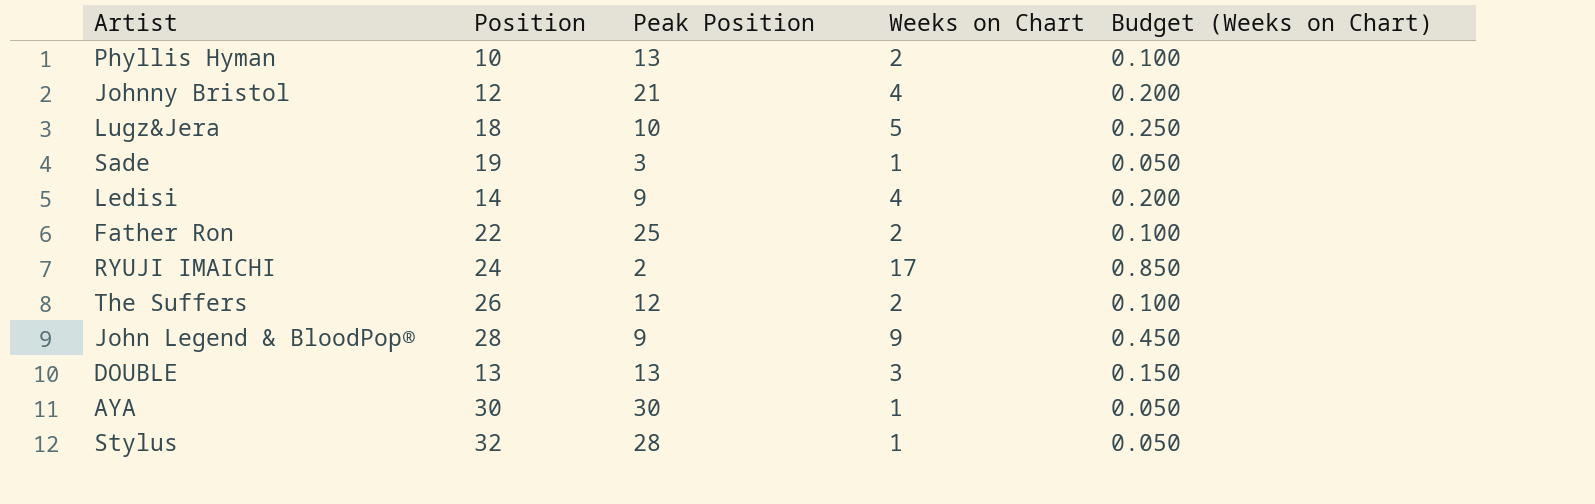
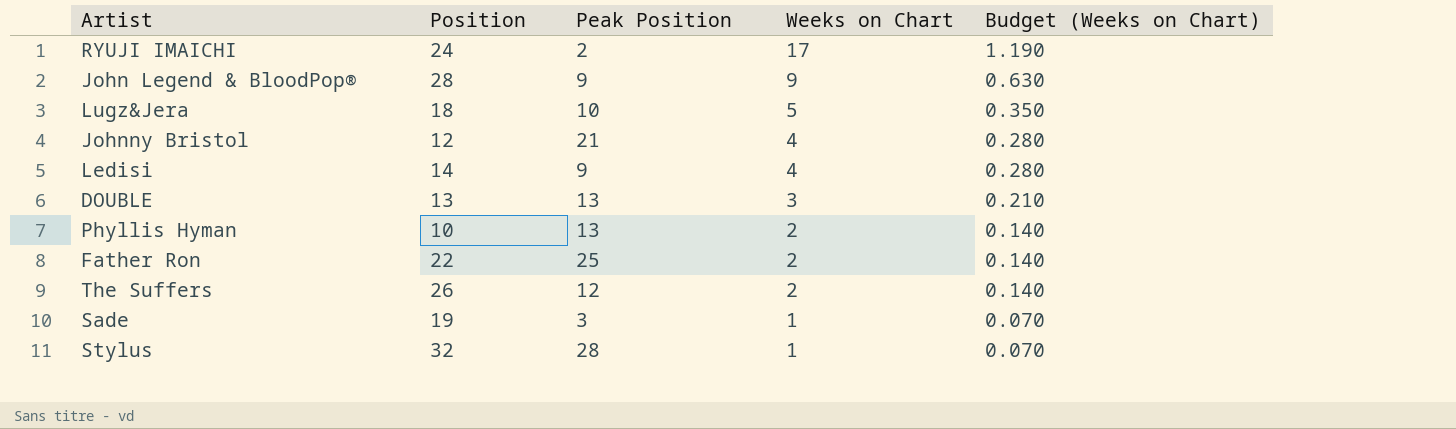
row order: none -> Weeks on Chart descending
column Budget (Weeks on Chart) | formula: [Weeks on Chart] * 0.05 -> [Weeks on Chart] * 0.07
row AYA: 30 | 30 | 1 | 0.050 -> none

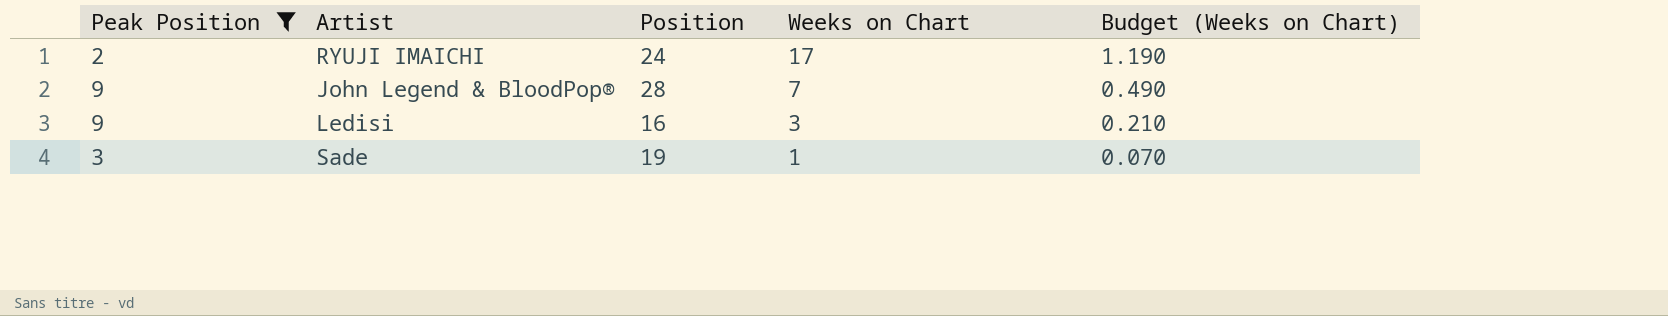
filter: none -> Peak Position <= 9
column Peak Position | position: 3 -> 1
John Legend & BloodPop® | Weeks on Chart: 9 -> 7
John Legend & BloodPop® | Budget (Weeks on Chart): 0.630 -> 0.490
Ledisi | Position: 14 -> 16
Ledisi | Weeks on Chart: 4 -> 3
Ledisi | Budget (Weeks on Chart): 0.280 -> 0.210

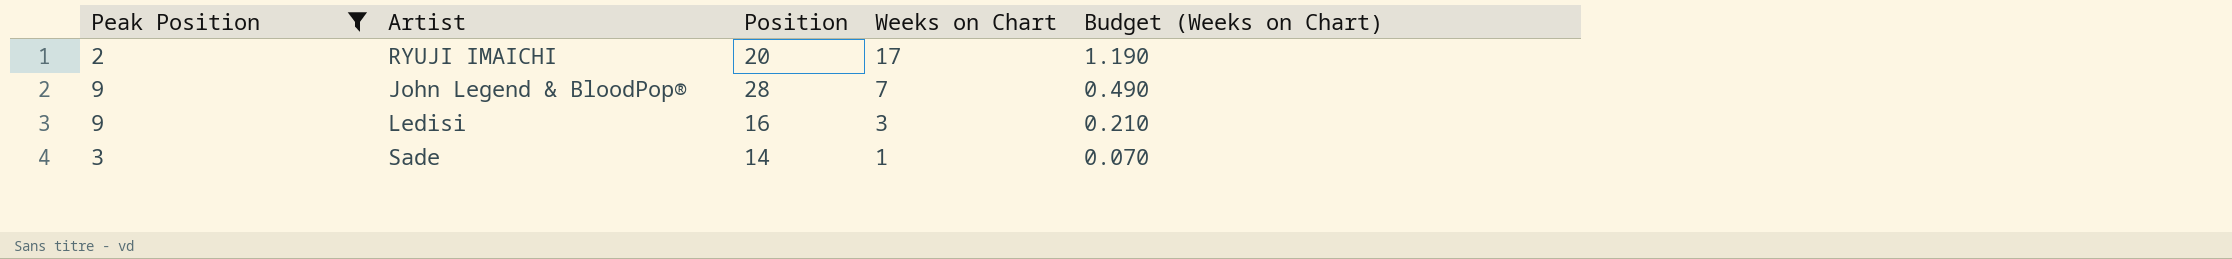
RYUJI IMAICHI | Position: 24 -> 20
Sade | Position: 19 -> 14

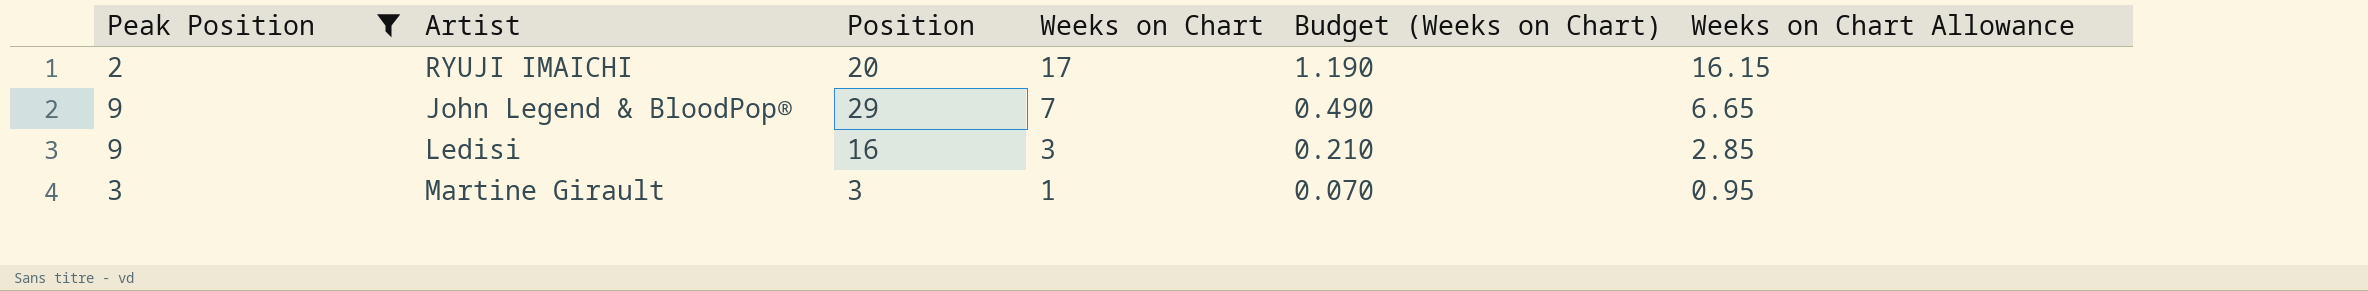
column Weeks on Chart Allowance | formula: none -> [Weeks on Chart] * 0.95
row Sade: 3 | 14 | 1 | 0.070 -> none
John Legend & BloodPop® | Position: 28 -> 29
row Martine Girault: none -> 3 | 3 | 1 | 0.070 | 0.95

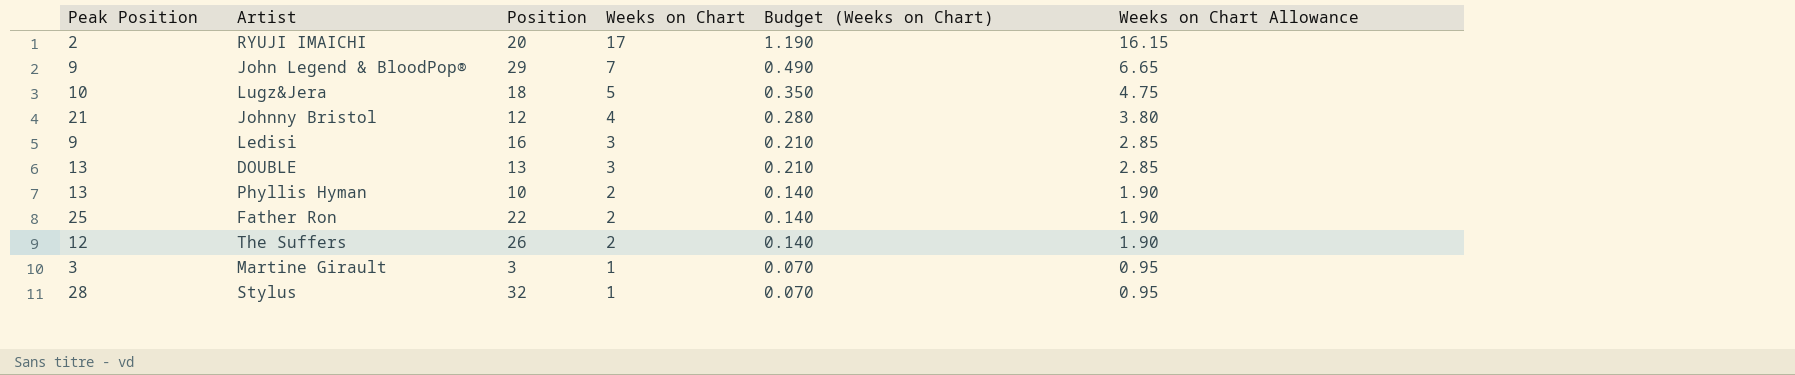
filter: Peak Position <= 9 -> none

